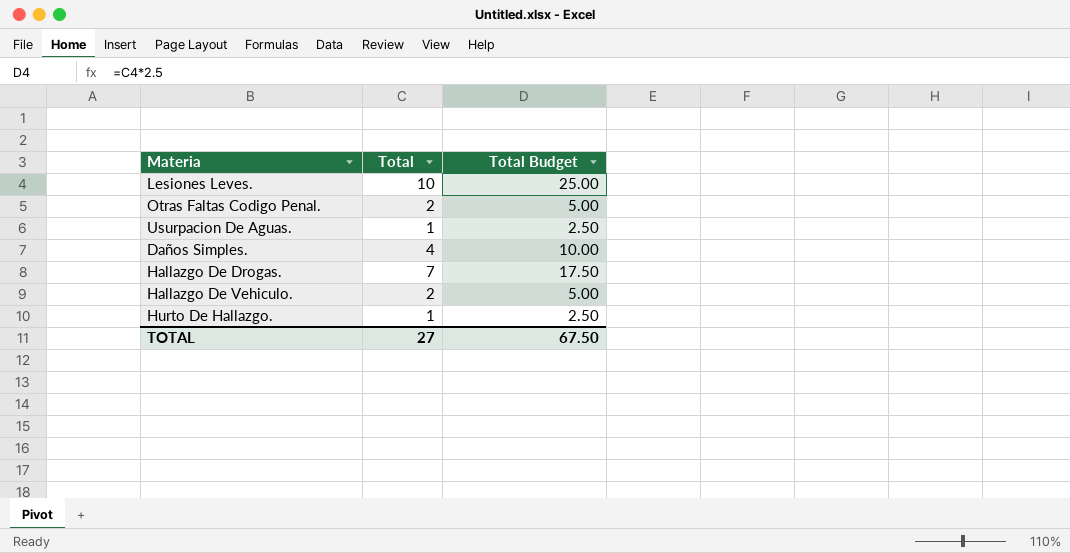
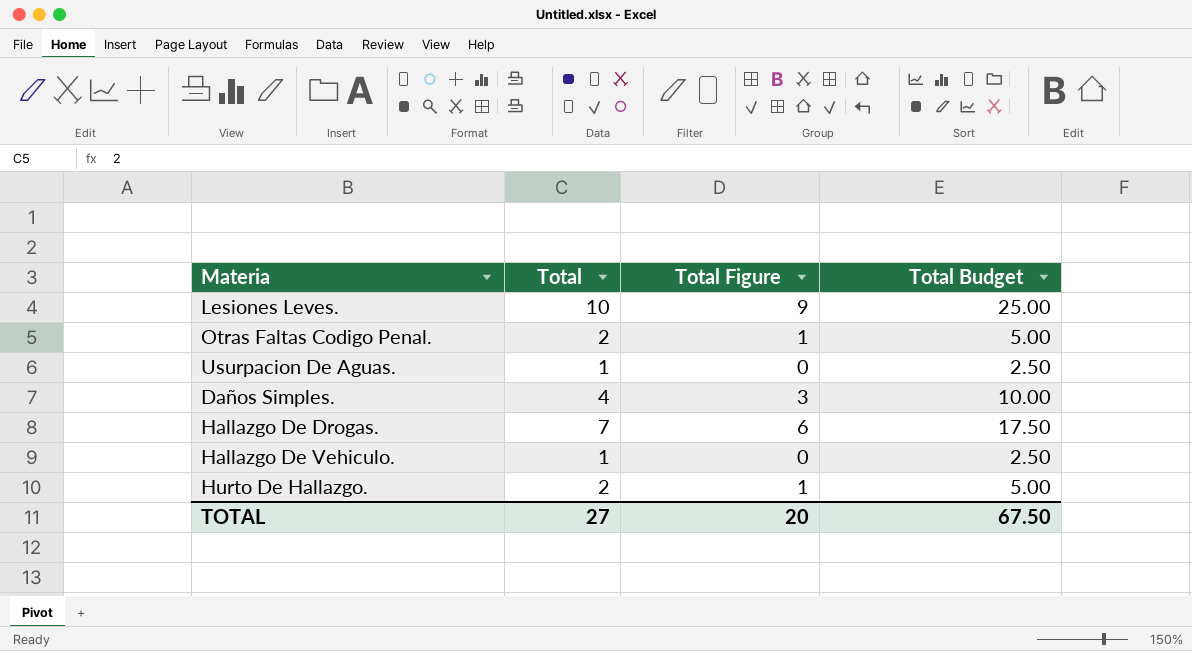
column Total Figure | formula: none -> [Total] - 1
Hallazgo De Vehiculo. | Total: 2 -> 1
Hallazgo De Vehiculo. | Total Budget: 5.00 -> 2.50
Hurto De Hallazgo. | Total: 1 -> 2
Hurto De Hallazgo. | Total Budget: 2.50 -> 5.00

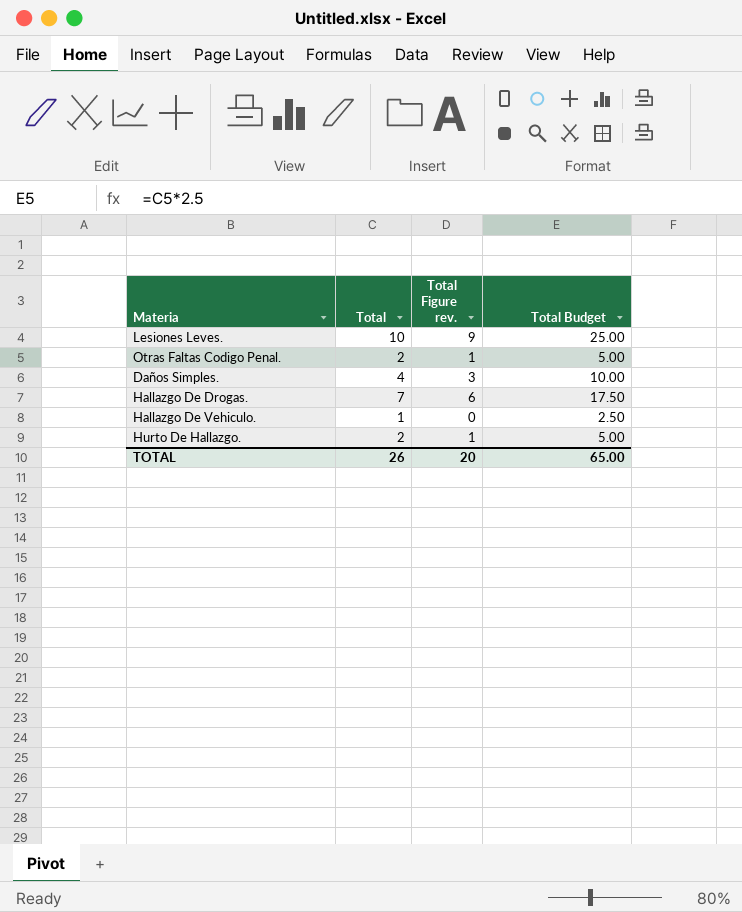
column name: Total Figure -> Total Figure rev.
row Usurpacion De Aguas.: 1 | 0 | 2.50 -> none
TOTAL | Total: 27 -> 26
TOTAL | Total Budget: 67.50 -> 65.00

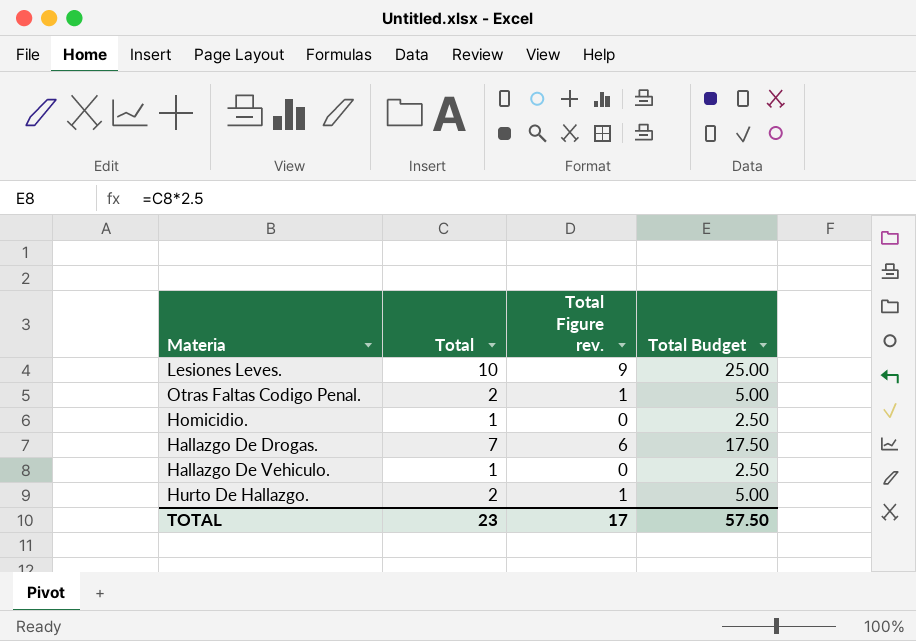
row Daños Simples.: 4 | 3 | 10.00 -> none
row Homicidio.: none -> 1 | 0 | 2.50
TOTAL | Total: 26 -> 23
TOTAL | Total Figure rev.: 20 -> 17
TOTAL | Total Budget: 65.00 -> 57.50

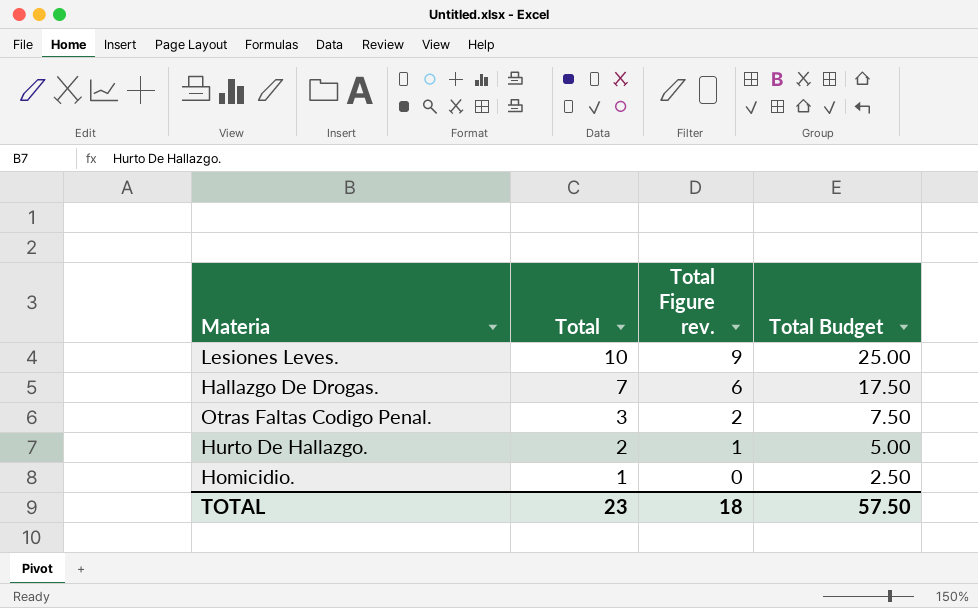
row order: none -> Total descending
row Hallazgo De Vehiculo.: 1 | 0 | 2.50 -> none
Otras Faltas Codigo Penal. | Total: 2 -> 3
Otras Faltas Codigo Penal. | Total Figure rev.: 1 -> 2
Otras Faltas Codigo Penal. | Total Budget: 5.00 -> 7.50
TOTAL | Total Figure rev.: 17 -> 18

